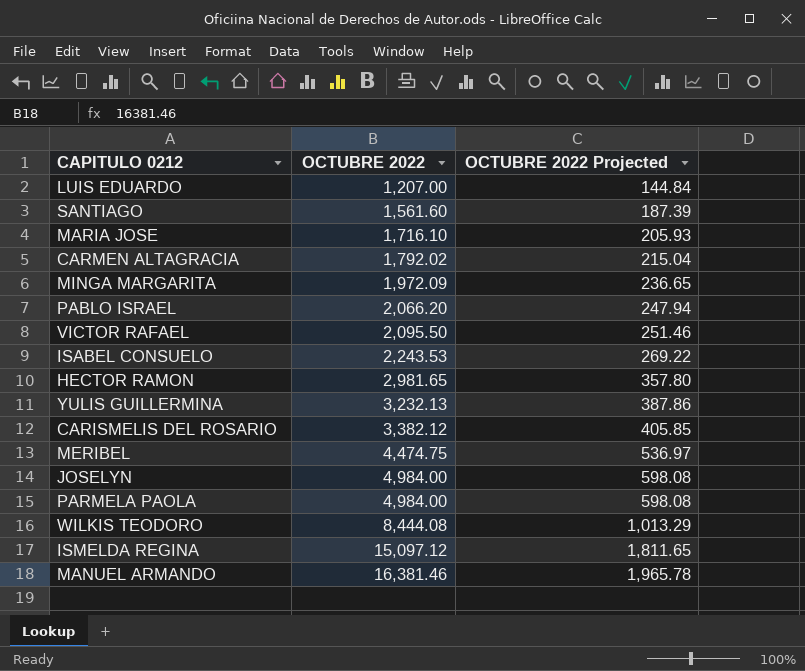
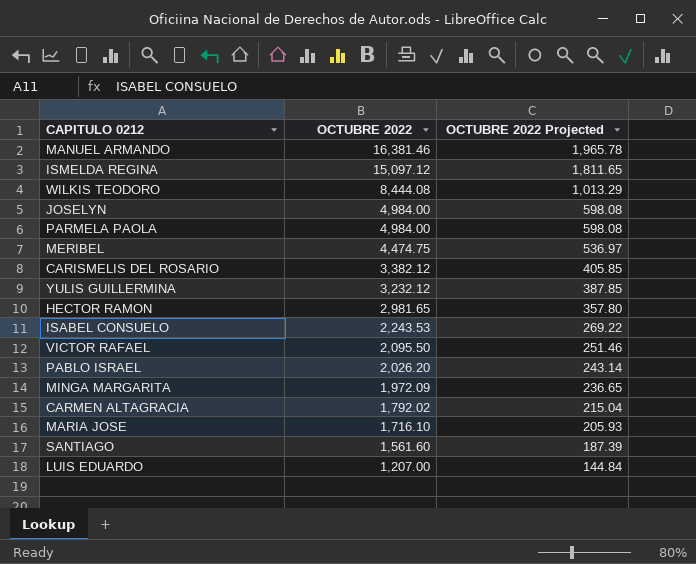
row order: OCTUBRE 2022 ascending -> OCTUBRE 2022 descending
YULIS GUILLERMINA | OCTUBRE 2022: 3,232.13 -> 3,232.12
YULIS GUILLERMINA | OCTUBRE 2022 Projected: 387.86 -> 387.85
PABLO ISRAEL | OCTUBRE 2022: 2,066.20 -> 2,026.20
PABLO ISRAEL | OCTUBRE 2022 Projected: 247.94 -> 243.14

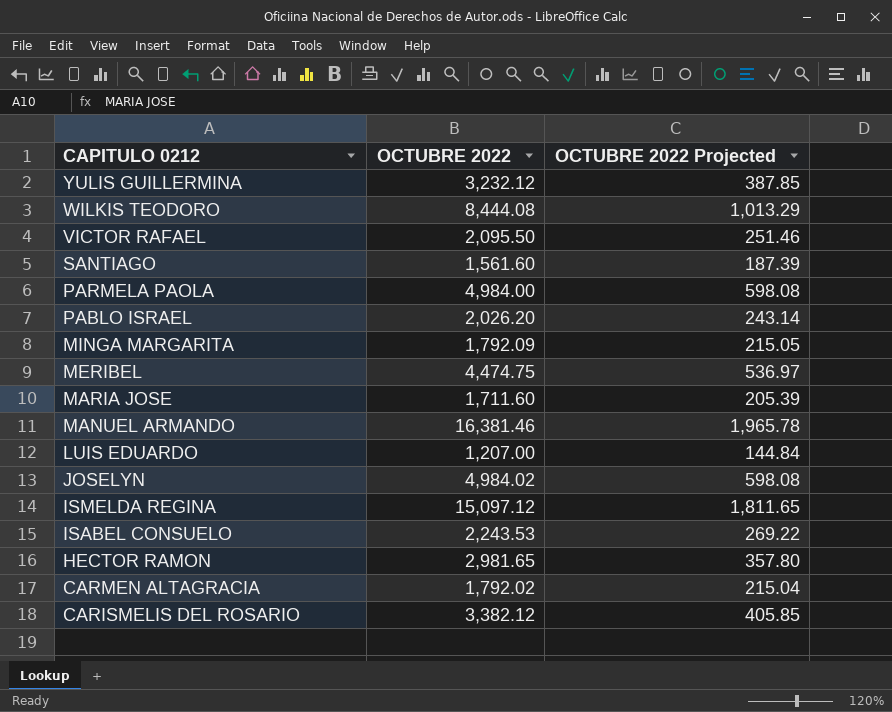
row order: OCTUBRE 2022 descending -> CAPITULO 0212 descending
MINGA MARGARITA | OCTUBRE 2022: 1,972.09 -> 1,792.09
MINGA MARGARITA | OCTUBRE 2022 Projected: 236.65 -> 215.05
MARIA JOSE | OCTUBRE 2022: 1,716.10 -> 1,711.60
MARIA JOSE | OCTUBRE 2022 Projected: 205.93 -> 205.39
JOSELYN | OCTUBRE 2022: 4,984.00 -> 4,984.02

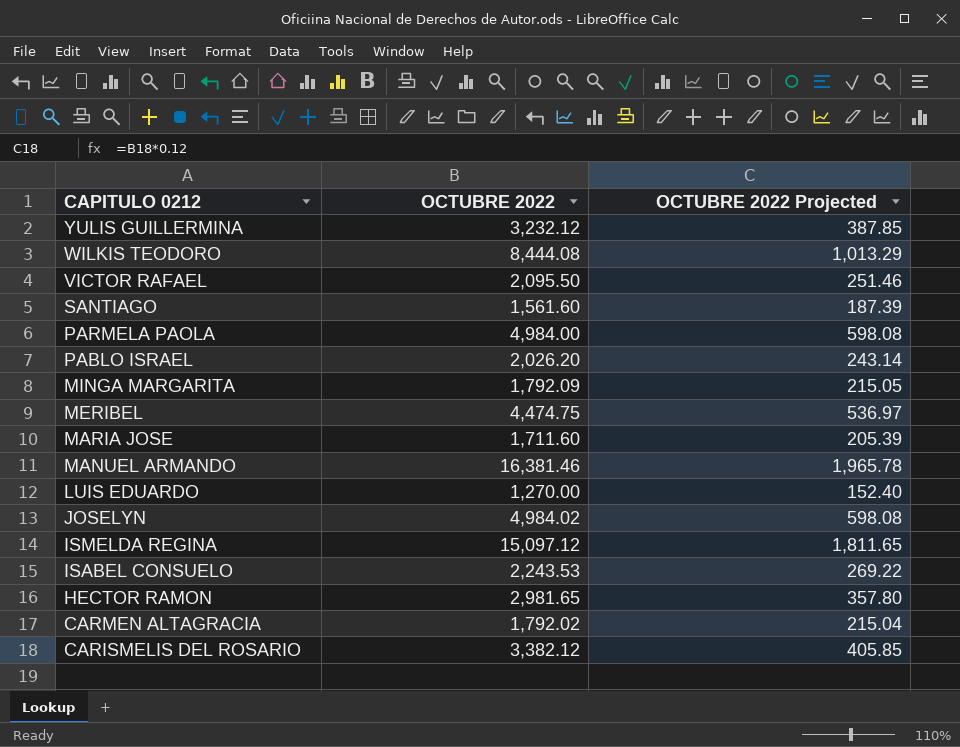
LUIS EDUARDO | OCTUBRE 2022: 1,207.00 -> 1,270.00
LUIS EDUARDO | OCTUBRE 2022 Projected: 144.84 -> 152.40

